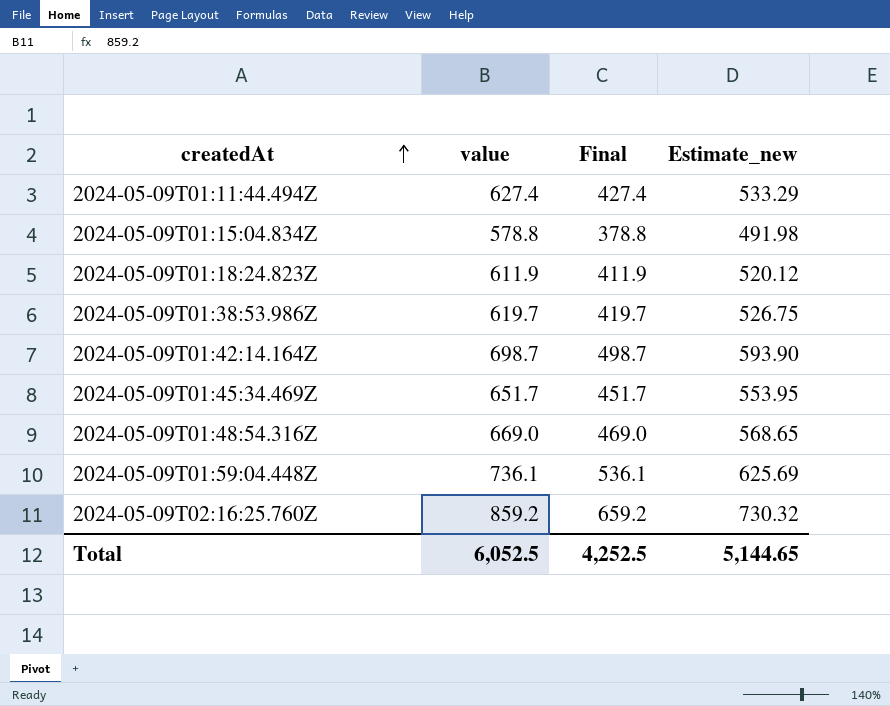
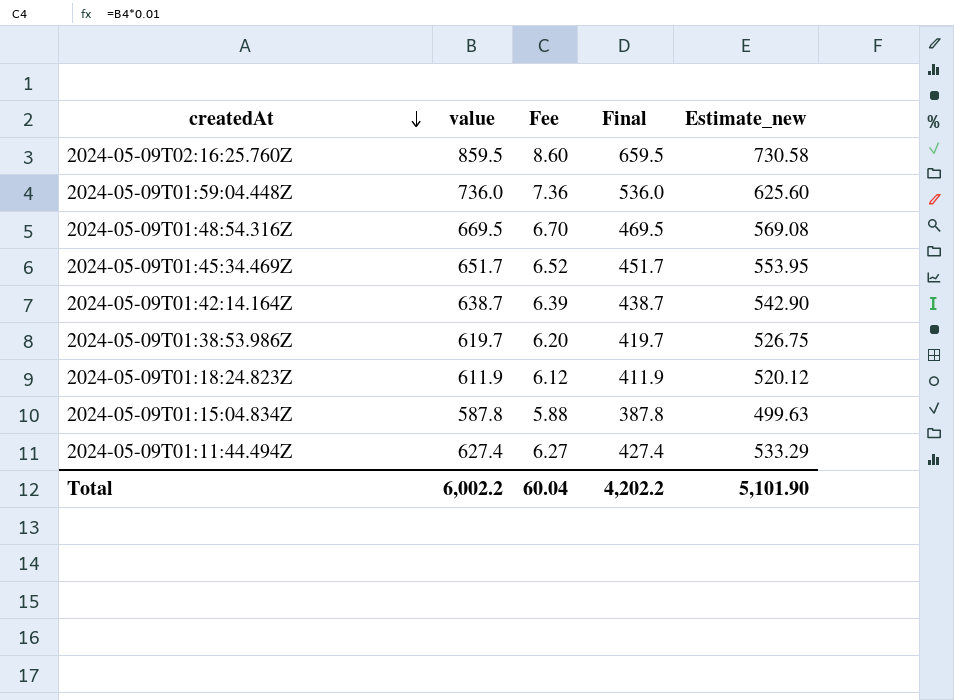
row order: createdAt ascending -> createdAt descending
column Fee | formula: none -> [value] * 0.01
2024-05-09T02:16:25.760Z | value: 859.2 -> 859.5
2024-05-09T02:16:25.760Z | Final: 659.2 -> 659.5
2024-05-09T02:16:25.760Z | Estimate_new: 730.32 -> 730.58
2024-05-09T01:59:04.448Z | value: 736.1 -> 736.0
2024-05-09T01:59:04.448Z | Final: 536.1 -> 536.0
2024-05-09T01:59:04.448Z | Estimate_new: 625.69 -> 625.60
2024-05-09T01:48:54.316Z | value: 669.0 -> 669.5
2024-05-09T01:48:54.316Z | Final: 469.0 -> 469.5
2024-05-09T01:48:54.316Z | Estimate_new: 568.65 -> 569.08
2024-05-09T01:42:14.164Z | value: 698.7 -> 638.7
2024-05-09T01:42:14.164Z | Final: 498.7 -> 438.7
2024-05-09T01:42:14.164Z | Estimate_new: 593.90 -> 542.90
2024-05-09T01:15:04.834Z | value: 578.8 -> 587.8
2024-05-09T01:15:04.834Z | Final: 378.8 -> 387.8
2024-05-09T01:15:04.834Z | Estimate_new: 491.98 -> 499.63
Total | value: 6,052.5 -> 6,002.2
Total | Final: 4,252.5 -> 4,202.2
Total | Estimate_new: 5,144.65 -> 5,101.90

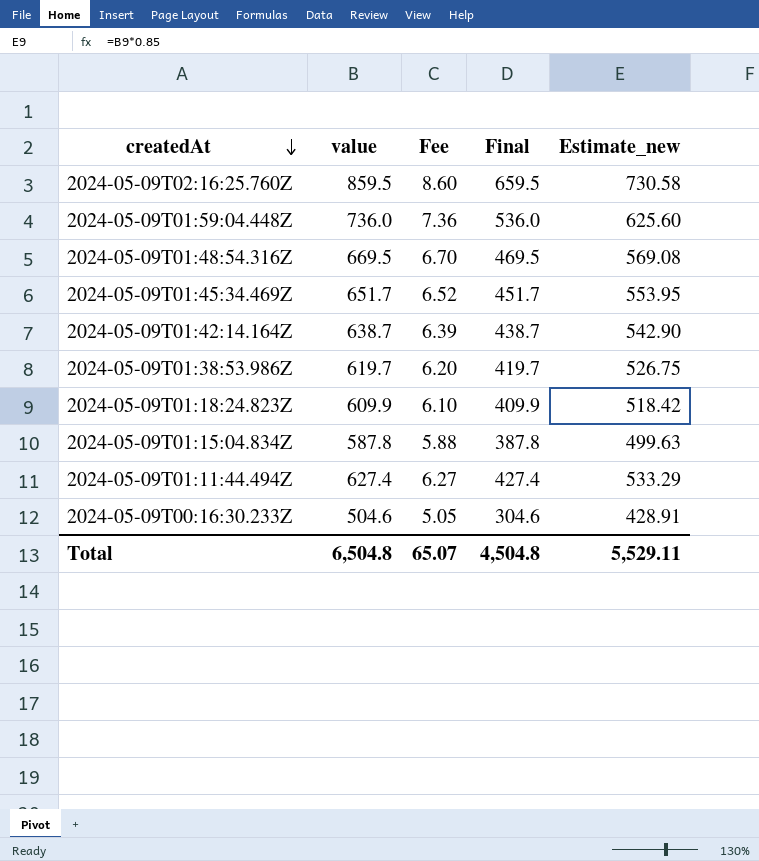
2024-05-09T01:18:24.823Z | value: 611.9 -> 609.9
2024-05-09T01:18:24.823Z | Fee: 6.12 -> 6.10
2024-05-09T01:18:24.823Z | Final: 411.9 -> 409.9
2024-05-09T01:18:24.823Z | Estimate_new: 520.12 -> 518.42
row 2024-05-09T00:16:30.233Z: none -> 504.6 | 5.05 | 304.6 | 428.91
Total | value: 6,002.2 -> 6,504.8
Total | Fee: 60.04 -> 65.07
Total | Final: 4,202.2 -> 4,504.8
Total | Estimate_new: 5,101.90 -> 5,529.11

